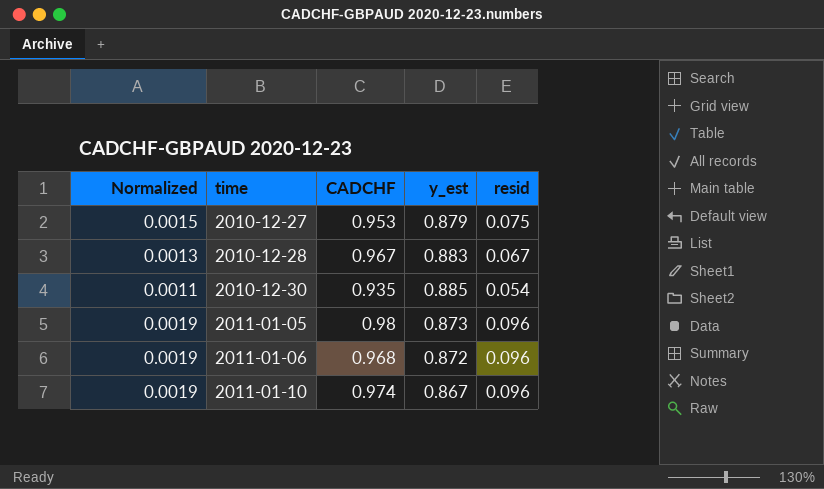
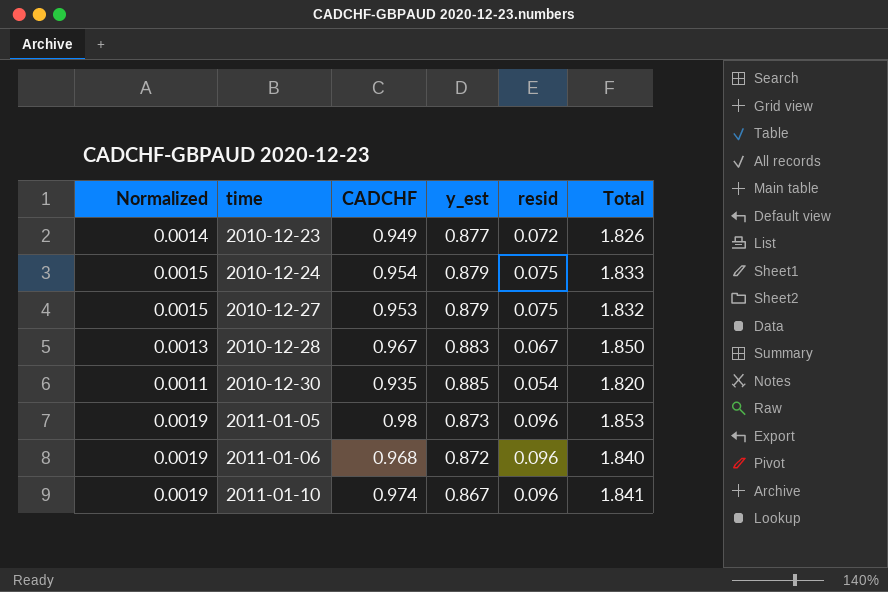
column Total | formula: none -> [CADCHF] + [y_est]
row 2010-12-23: none -> 0.0014 | 0.949 | 0.877 | 0.072 | 1.826
row 2010-12-24: none -> 0.0015 | 0.954 | 0.879 | 0.075 | 1.833

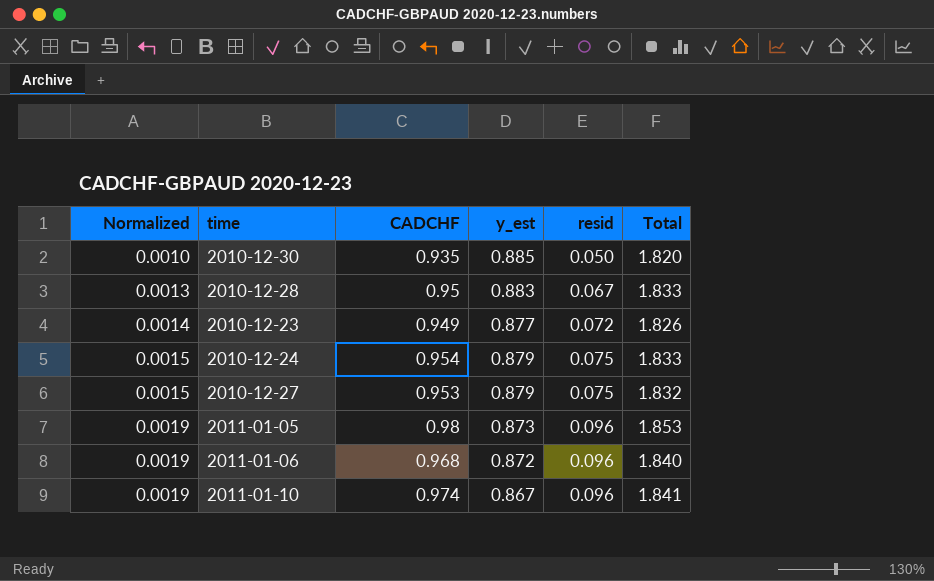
row order: time ascending -> Normalized ascending
2010-12-30 | Normalized: 0.0011 -> 0.0010
2010-12-30 | resid: 0.054 -> 0.050
2010-12-28 | CADCHF: 0.967 -> 0.95
2010-12-28 | Total: 1.850 -> 1.833

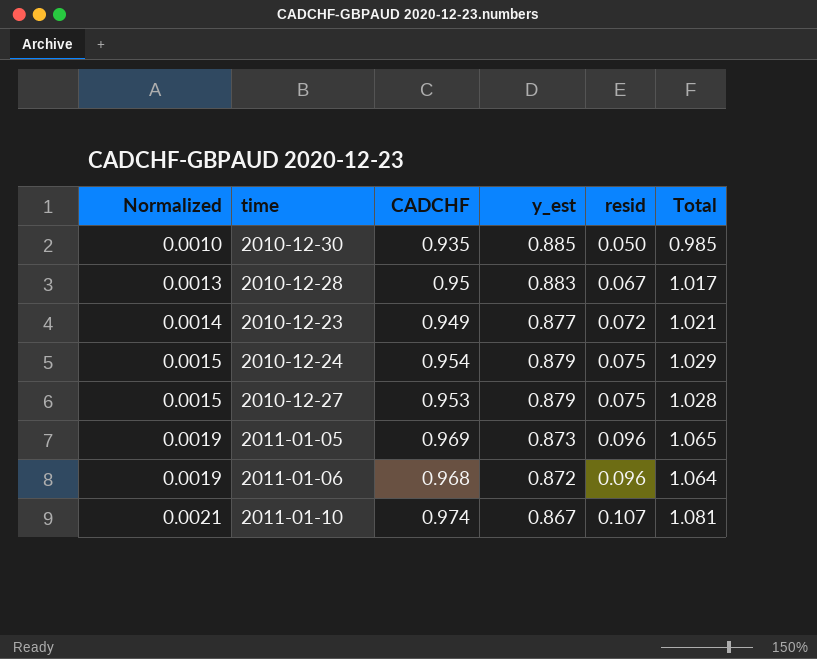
column Total | formula: [CADCHF] + [y_est] -> [CADCHF] + [resid]
2011-01-05 | CADCHF: 0.98 -> 0.969
2011-01-10 | Normalized: 0.0019 -> 0.0021
2011-01-10 | resid: 0.096 -> 0.107

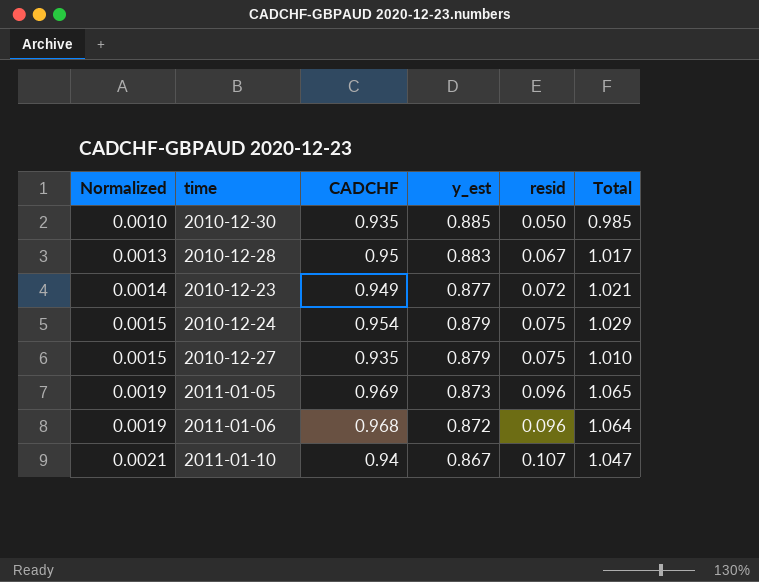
2010-12-27 | CADCHF: 0.953 -> 0.935
2010-12-27 | Total: 1.028 -> 1.010
2011-01-10 | CADCHF: 0.974 -> 0.94
2011-01-10 | Total: 1.081 -> 1.047

